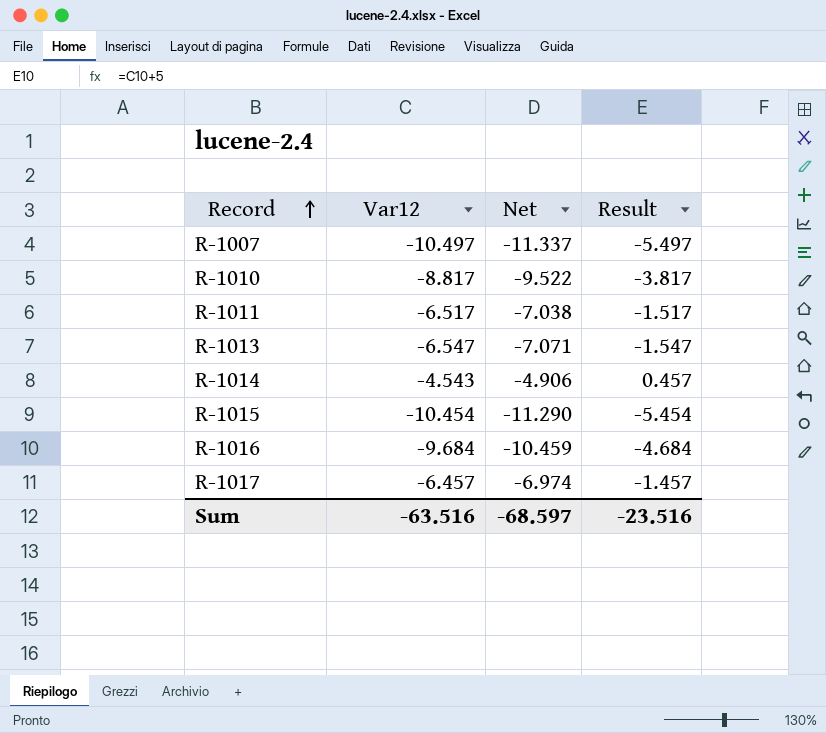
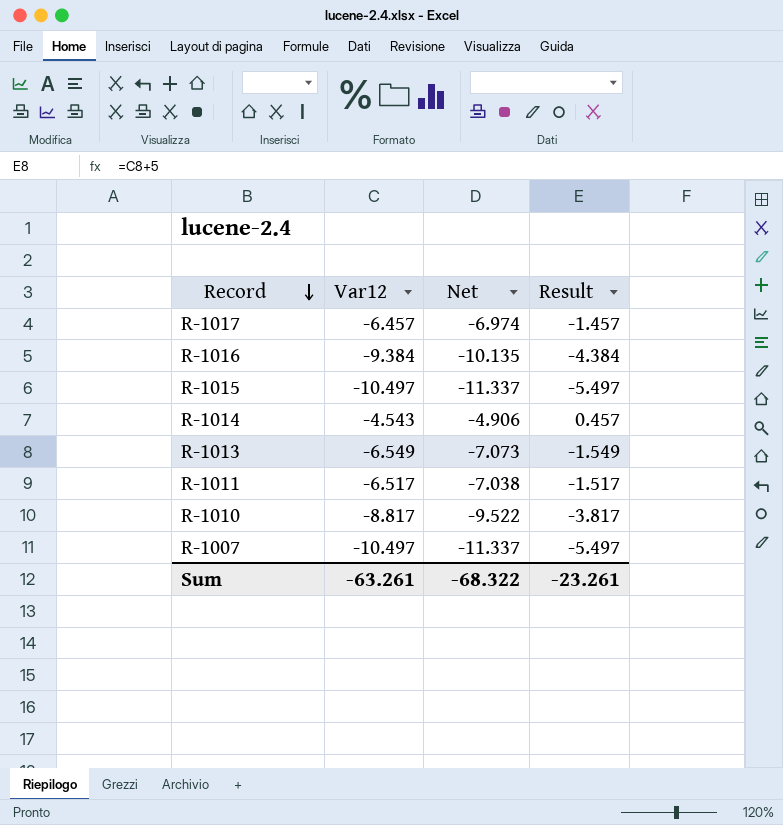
row order: Record ascending -> Record descending
R-1016 | Var12: -9.684 -> -9.384
R-1016 | Net: -10.459 -> -10.135
R-1016 | Result: -4.684 -> -4.384
R-1015 | Var12: -10.454 -> -10.497
R-1015 | Net: -11.290 -> -11.337
R-1015 | Result: -5.454 -> -5.497
R-1013 | Var12: -6.547 -> -6.549
R-1013 | Net: -7.071 -> -7.073
R-1013 | Result: -1.547 -> -1.549
Sum | Var12: -63.516 -> -63.261
Sum | Net: -68.597 -> -68.322
Sum | Result: -23.516 -> -23.261

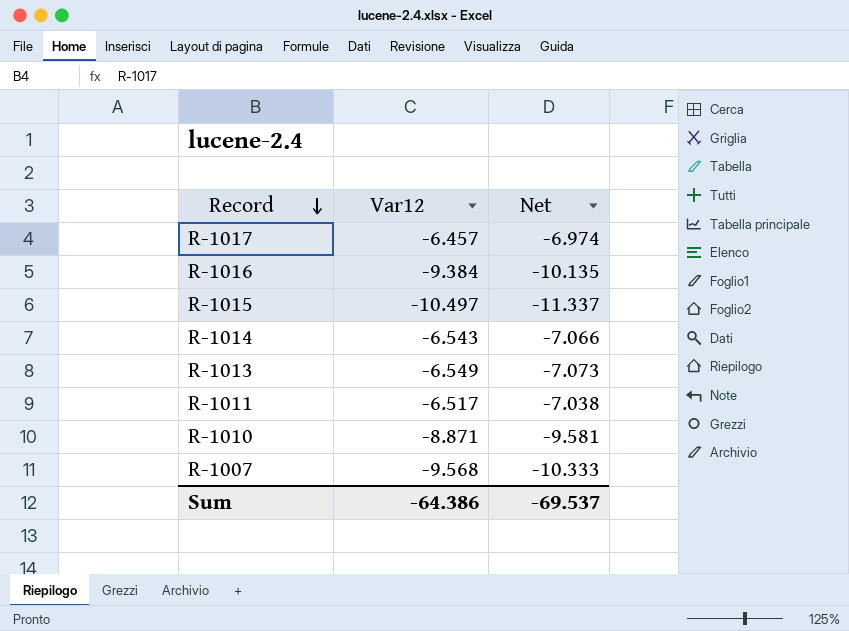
column Result | formula: [Var12] + 5 -> none
R-1014 | Var12: -4.543 -> -6.543
R-1014 | Net: -4.906 -> -7.066
R-1010 | Var12: -8.817 -> -8.871
R-1010 | Net: -9.522 -> -9.581
R-1007 | Var12: -10.497 -> -9.568
R-1007 | Net: -11.337 -> -10.333
Sum | Var12: -63.261 -> -64.386
Sum | Net: -68.322 -> -69.537

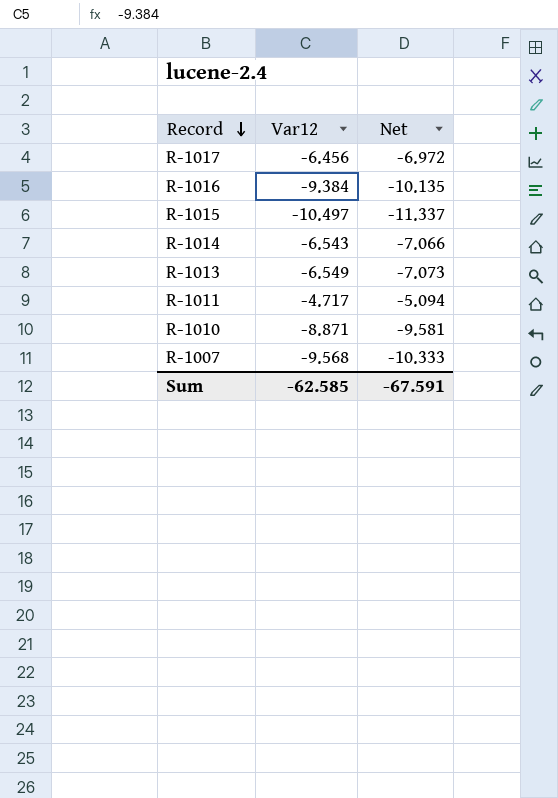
R-1017 | Var12: -6.457 -> -6.456
R-1017 | Net: -6.974 -> -6.972
R-1011 | Var12: -6.517 -> -4.717
R-1011 | Net: -7.038 -> -5.094
Sum | Var12: -64.386 -> -62.585
Sum | Net: -69.537 -> -67.591

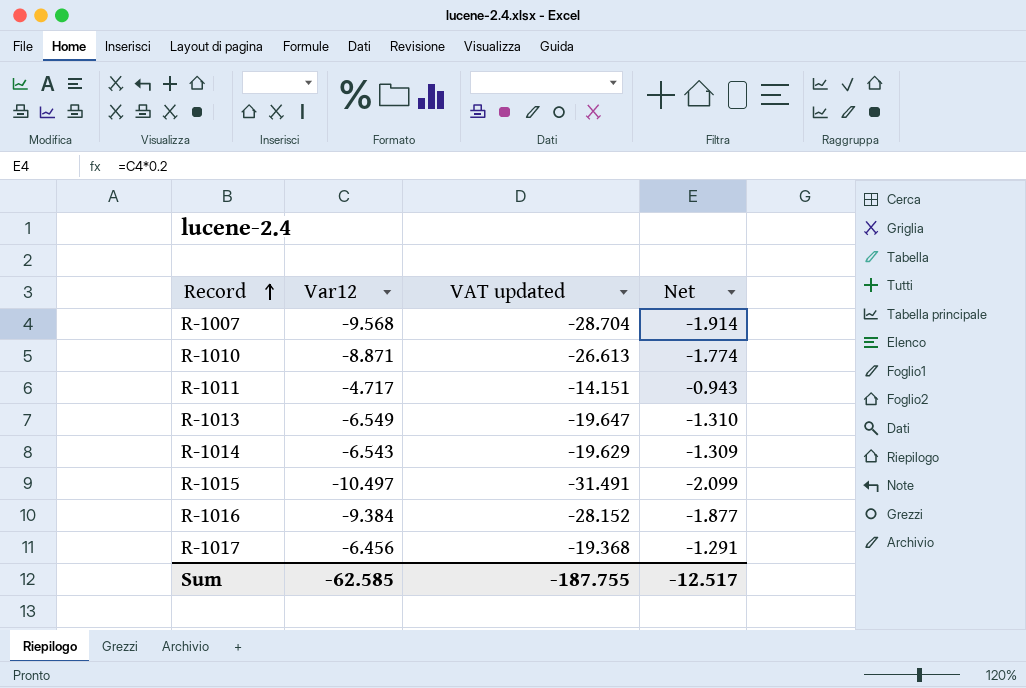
row order: Record descending -> Record ascending
column VAT updated | formula: none -> [Var12] * 3
column Net | formula: [Var12] * 1.08 -> [Var12] * 0.2
Sum | Net: -67.591 -> -12.517

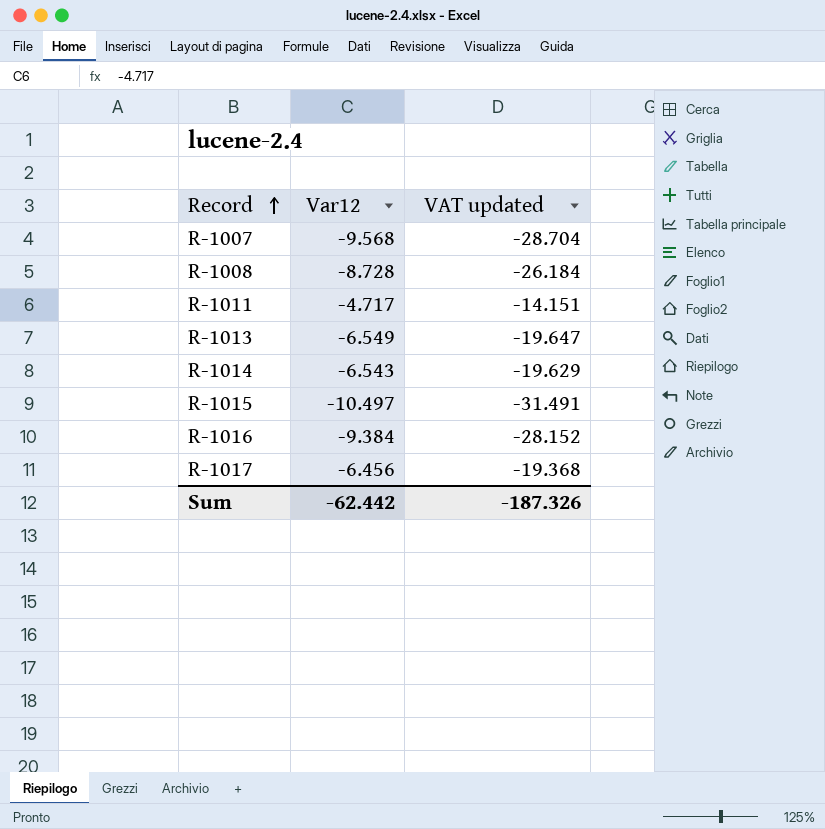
column Net | formula: [Var12] * 0.2 -> none
row R-1010: -8.871 | -26.613 | -1.774 -> none
row R-1008: none -> -8.728 | -26.184
Sum | Var12: -62.585 -> -62.442
Sum | VAT updated: -187.755 -> -187.326

